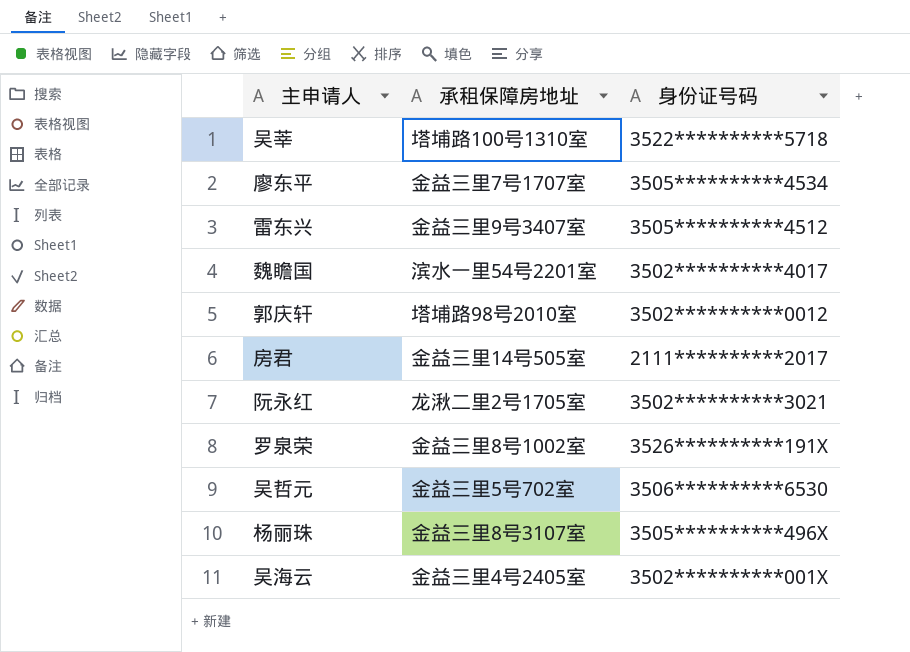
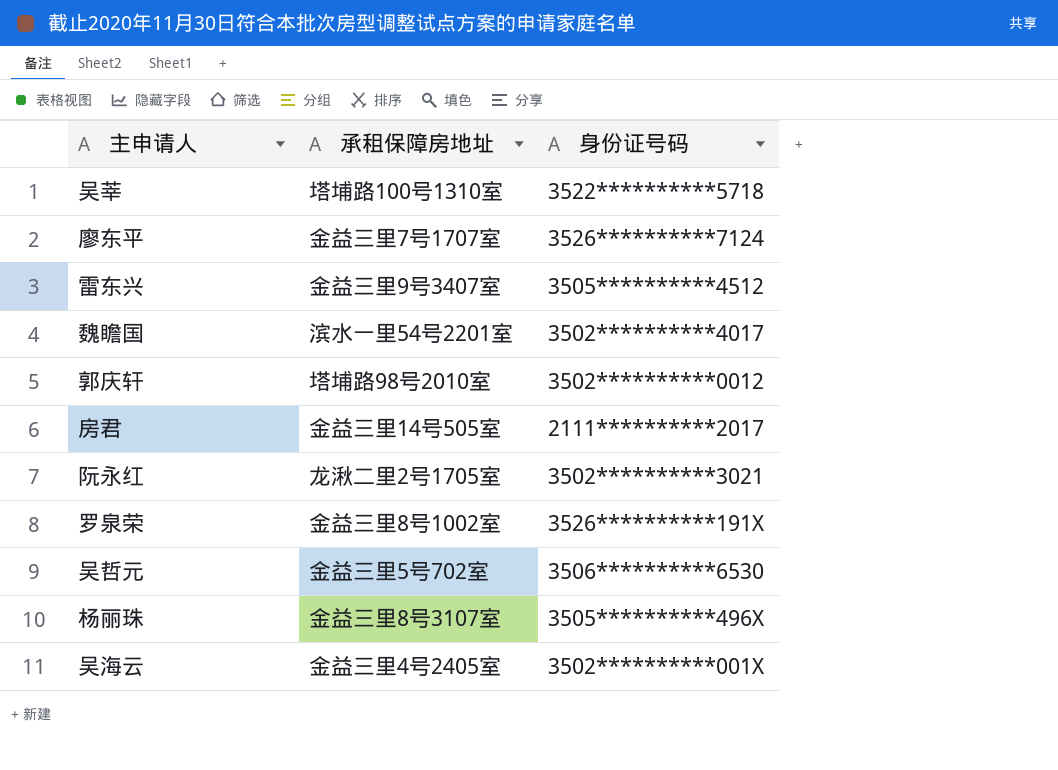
廖东平 | 身份证号码: 3505**********4534 -> 3526**********7124

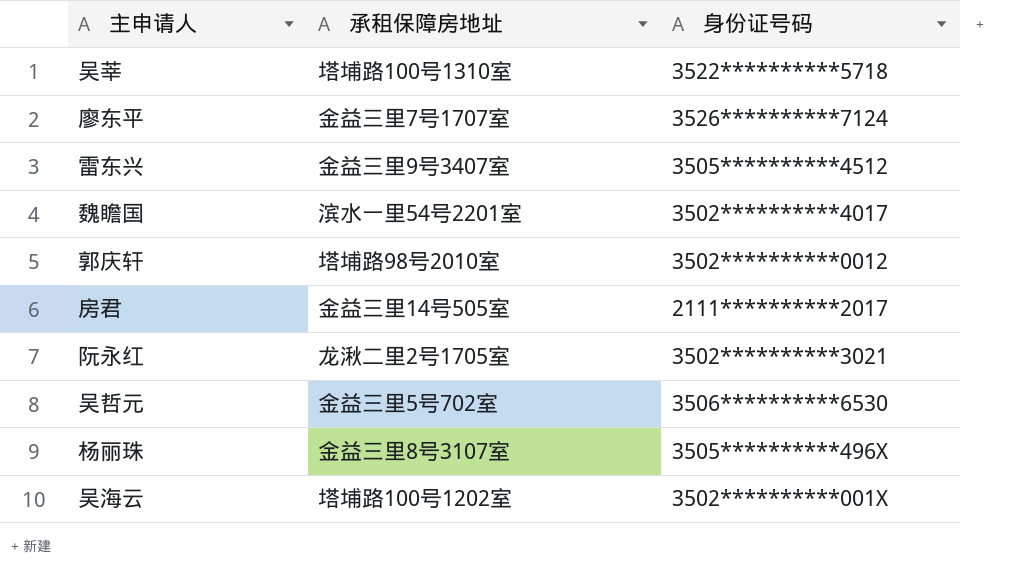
row 罗泉荣: 金益三里8号1002室 | 3526**********191X -> none
吴海云 | 承租保障房地址: 金益三里4号2405室 -> 塔埔路100号1202室

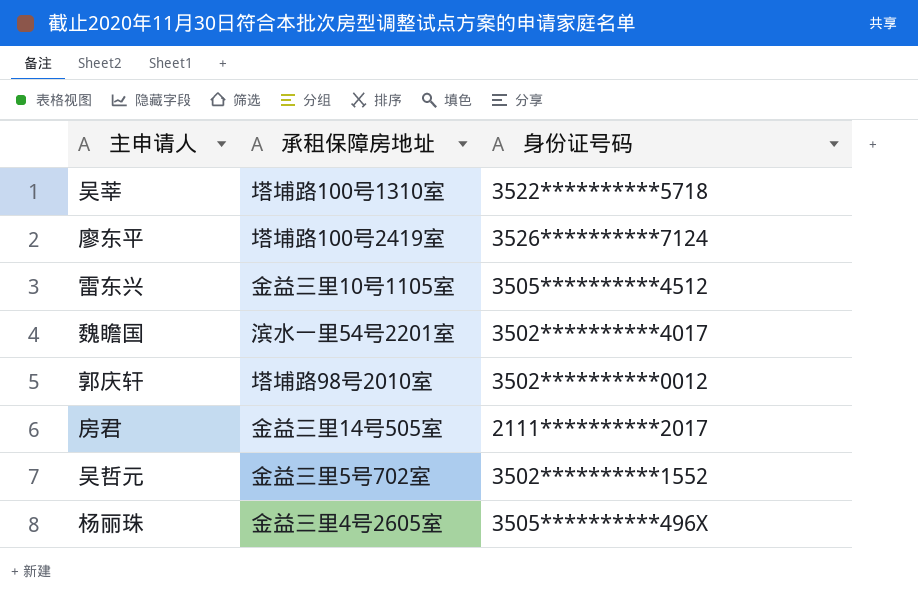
row 阮永红: 龙湫二里2号1705室 | 3502**********3021 -> none
row 吴海云: 塔埔路100号1202室 | 3502**********001X -> none
廖东平 | 承租保障房地址: 金益三里7号1707室 -> 塔埔路100号2419室
雷东兴 | 承租保障房地址: 金益三里9号3407室 -> 金益三里10号1105室
吴哲元 | 身份证号码: 3506**********6530 -> 3502**********1552
杨丽珠 | 承租保障房地址: 金益三里8号3107室 -> 金益三里4号2605室

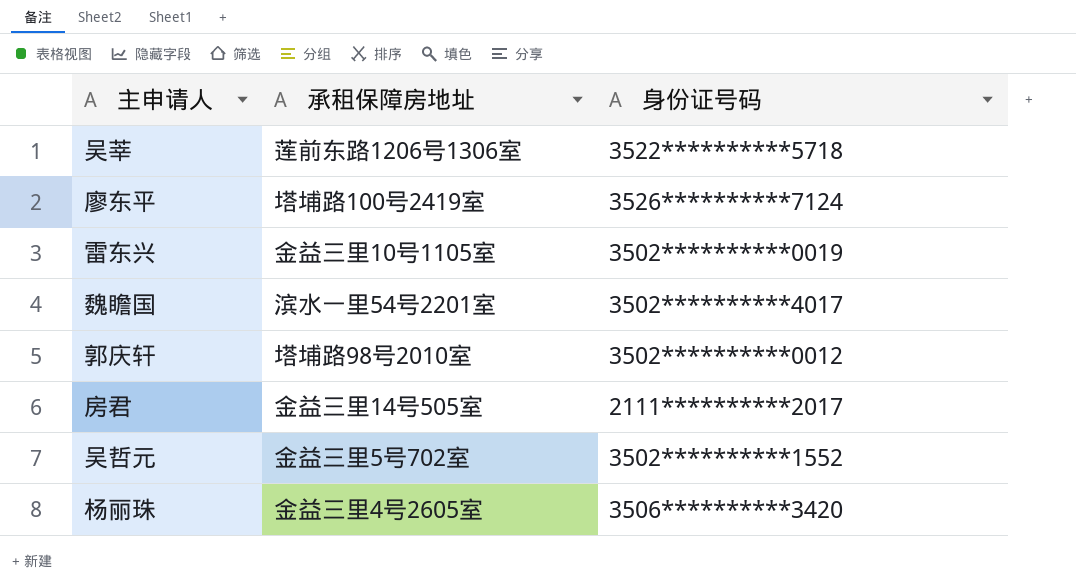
吴莘 | 承租保障房地址: 塔埔路100号1310室 -> 莲前东路1206号1306室
雷东兴 | 身份证号码: 3505**********4512 -> 3502**********0019
杨丽珠 | 身份证号码: 3505**********496X -> 3506**********3420

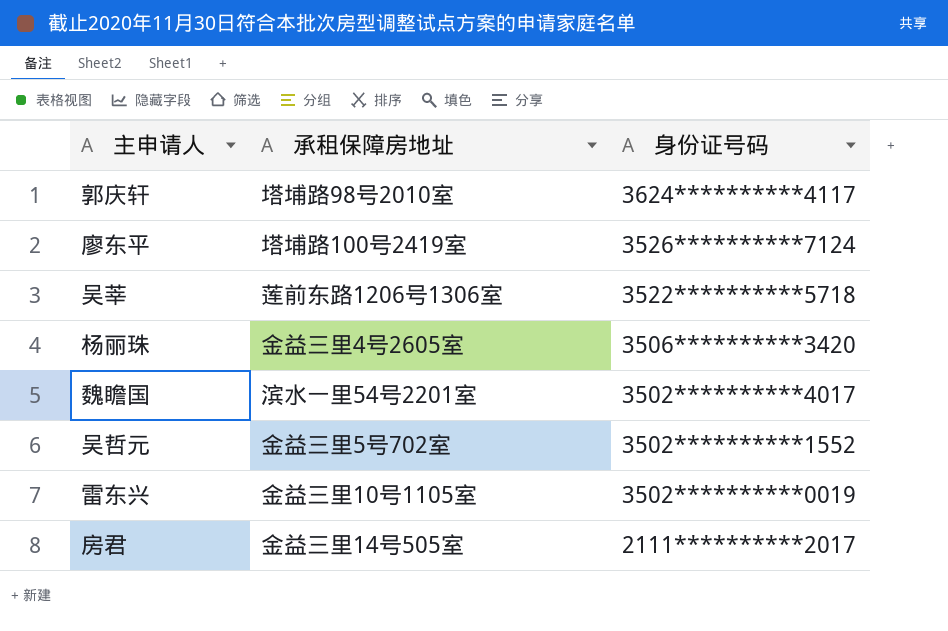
row order: none -> 身份证号码 descending
郭庆轩 | 身份证号码: 3502**********0012 -> 3624**********4117

